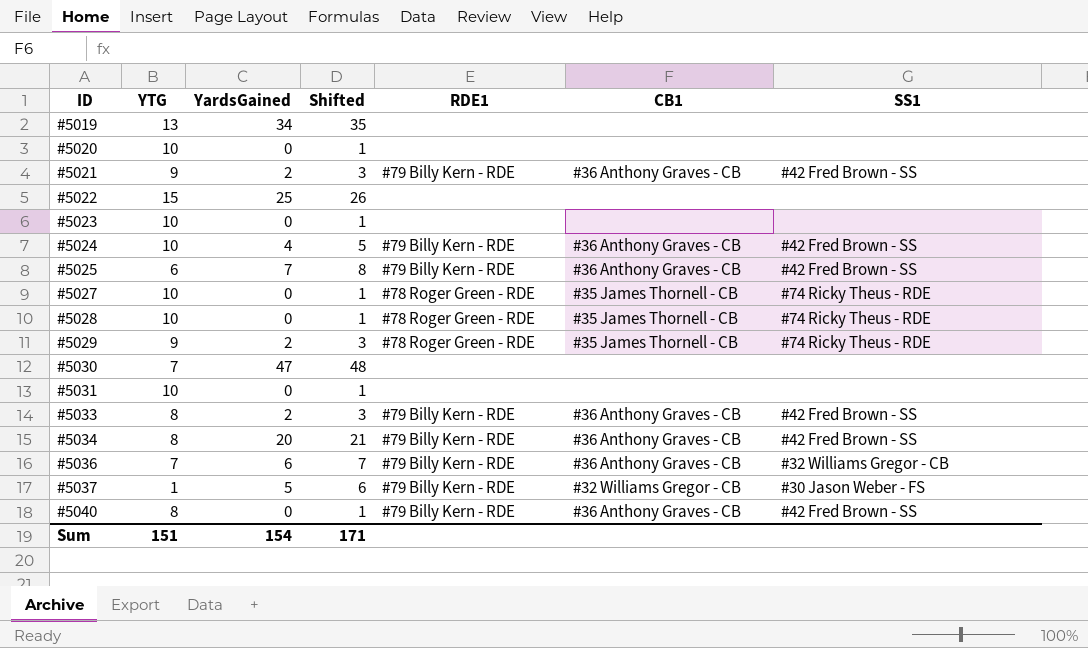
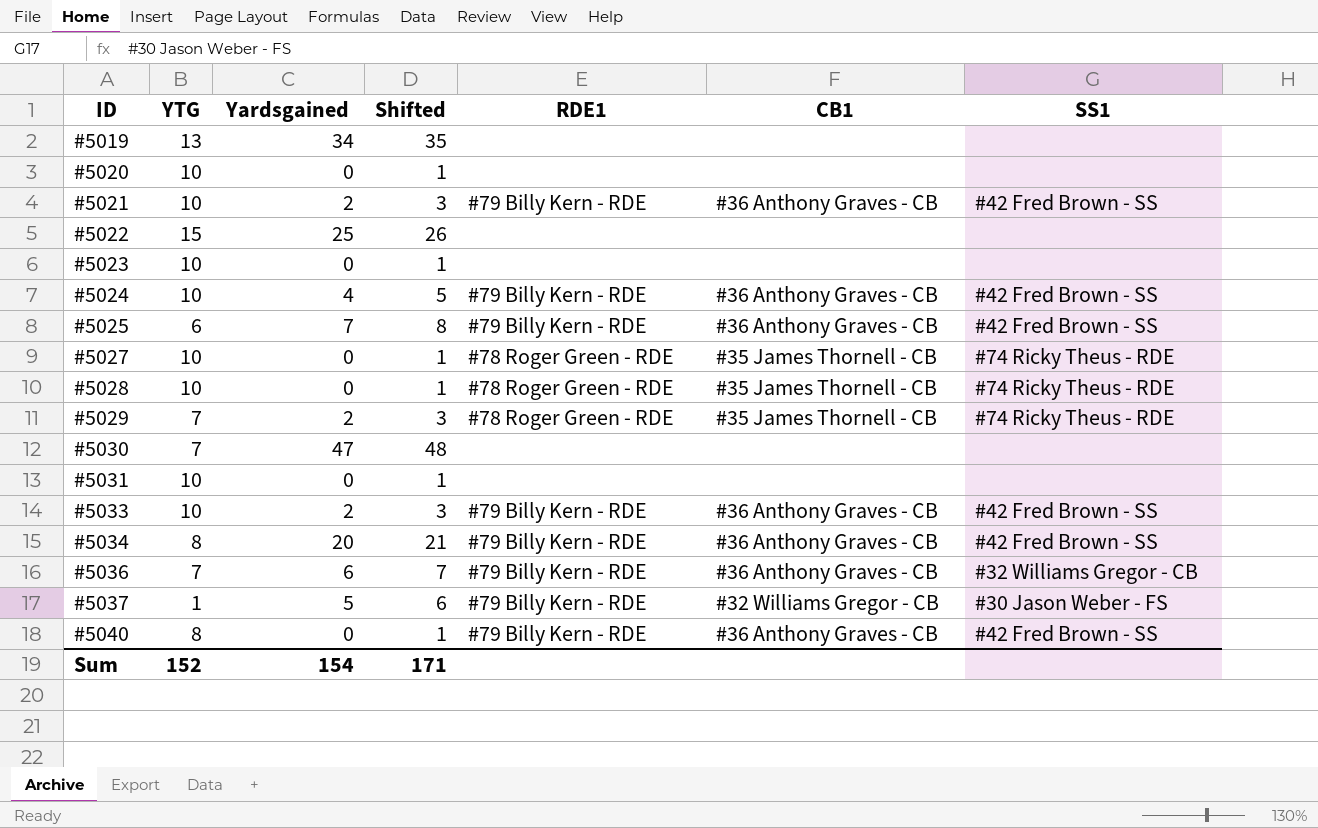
column name: YardsGained -> Yardsgained
#5021 | YTG: 9 -> 10
#5029 | YTG: 9 -> 7
#5033 | YTG: 8 -> 10
Sum | YTG: 151 -> 152

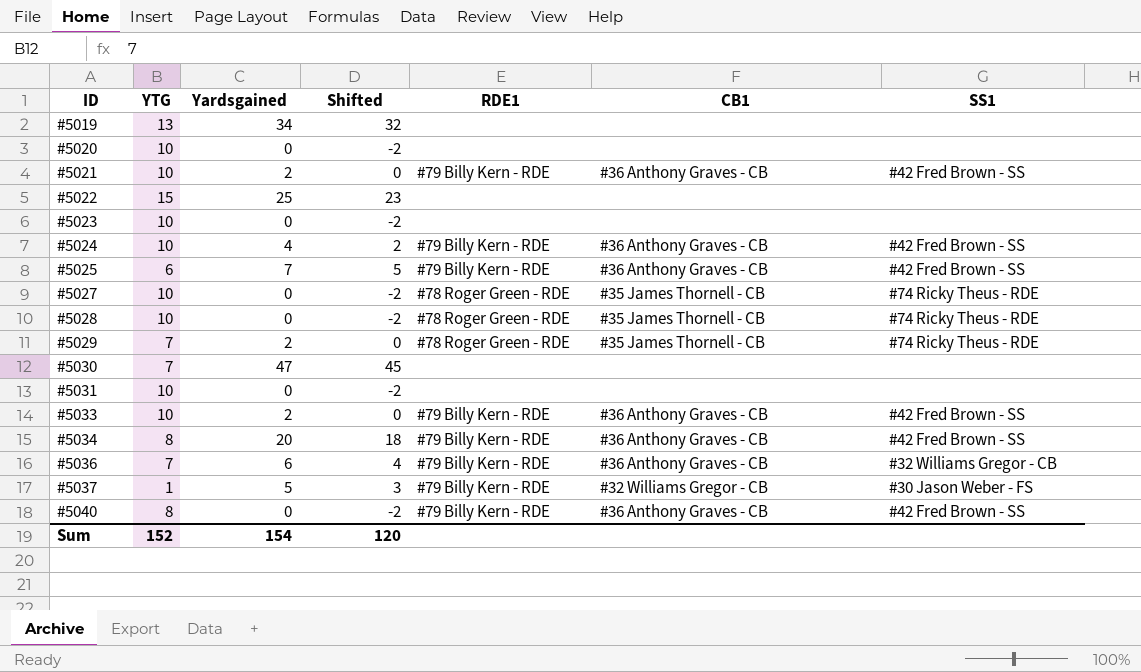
column Shifted | formula: [Yardsgained] + 1 -> [Yardsgained] - 2
Sum | Shifted: 171 -> 120

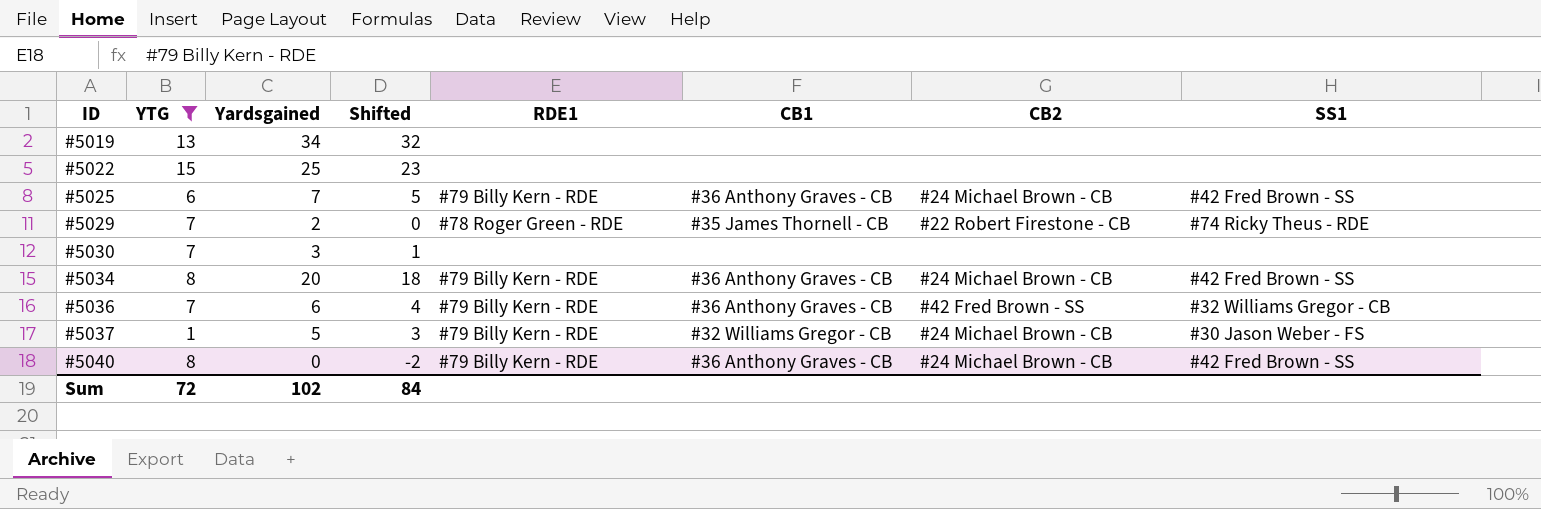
filter: none -> YTG != 10
column CB2 | position: none -> 7
#5030 | Yardsgained: 47 -> 3
#5030 | Shifted: 45 -> 1
Sum | YTG: 152 -> 72
Sum | Yardsgained: 154 -> 102
Sum | Shifted: 120 -> 84

